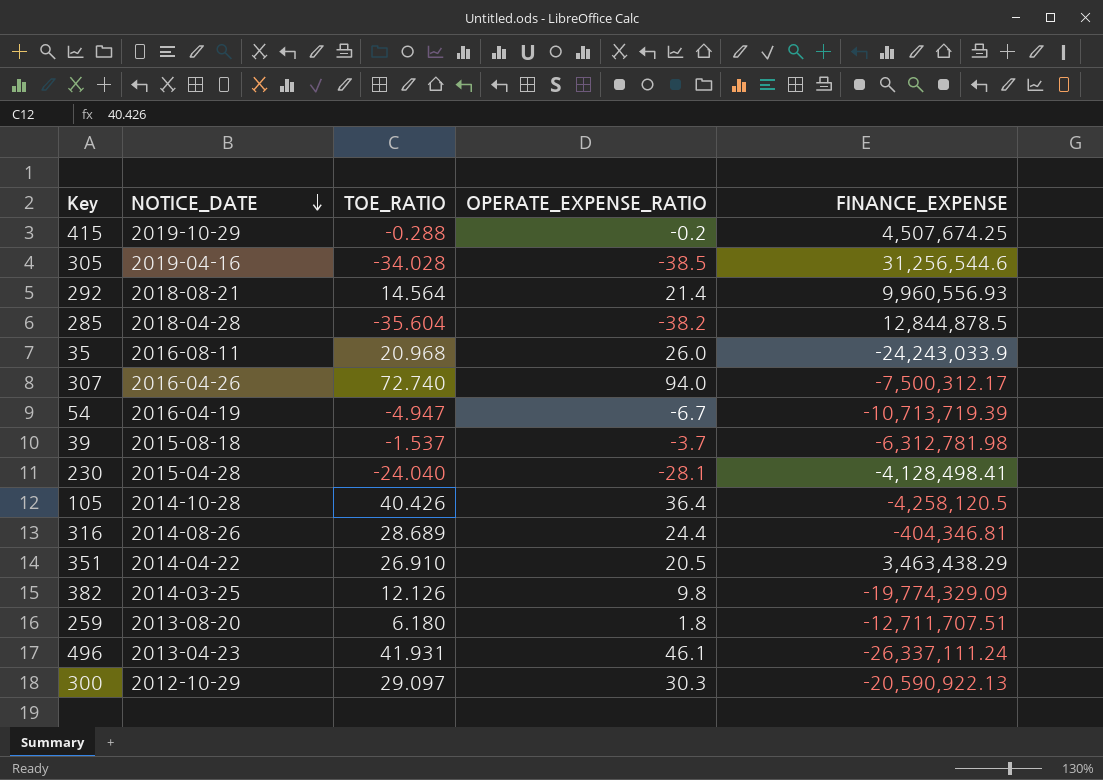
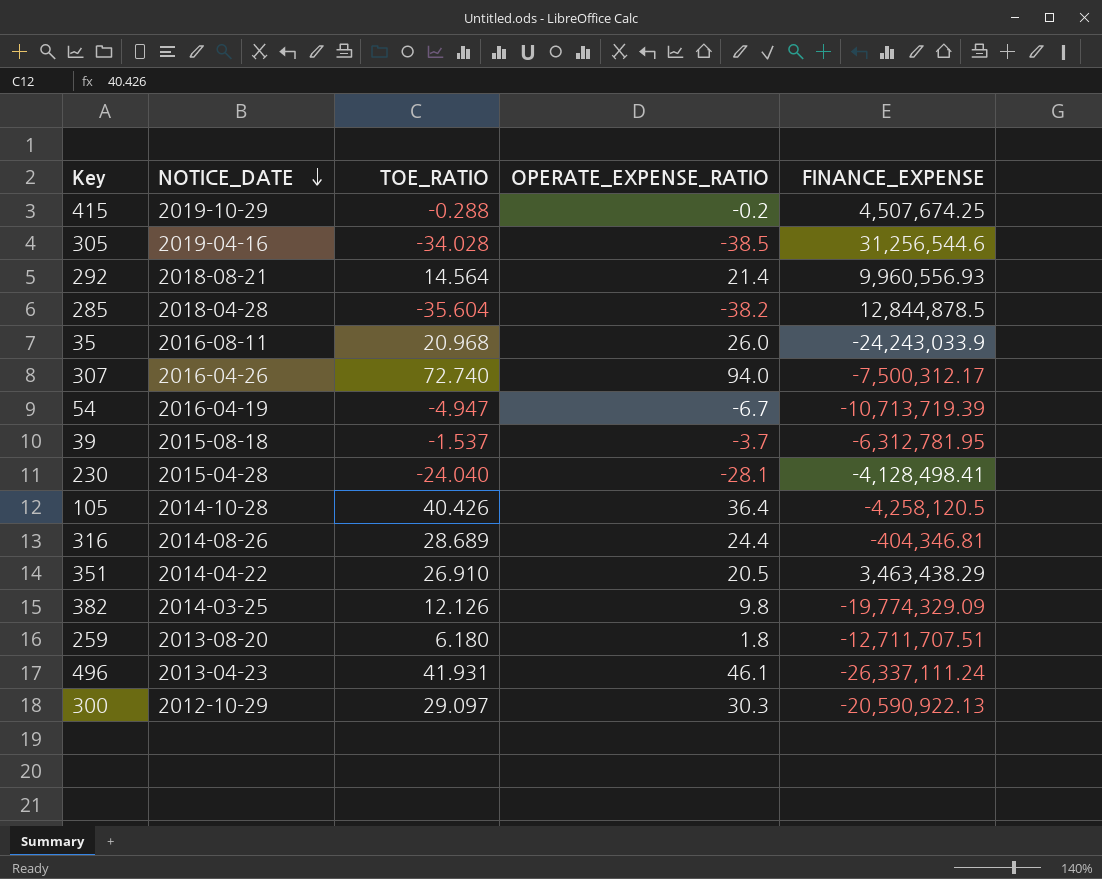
39 | FINANCE_EXPENSE: -6,312,781.98 -> -6,312,781.95

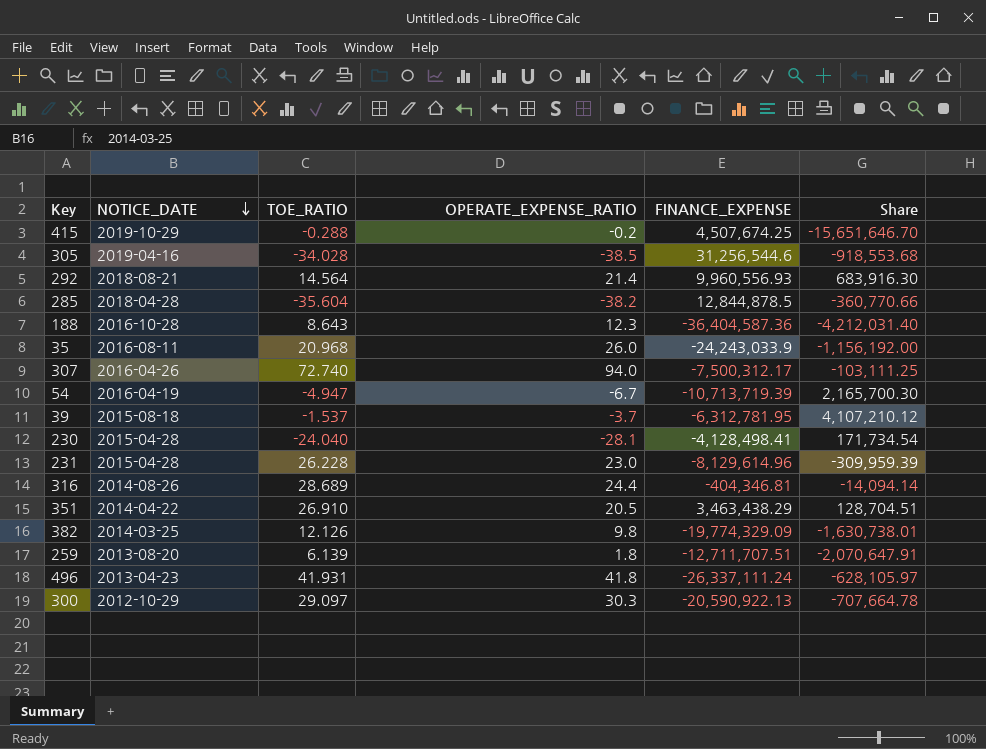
column Share | formula: none -> [FINANCE_EXPENSE] / [TOE_RATIO]
row 105: 2014-10-28 | 40.426 | 36.4 | -4,258,120.5 -> none
row 188: none -> 2016-10-28 | 8.643 | 12.3 | -36,404,587.36 | -4,212,031.40
row 231: none -> 2015-04-28 | 26.228 | 23.0 | -8,129,614.96 | -309,959.39
259 | TOE_RATIO: 6.180 -> 6.139
496 | OPERATE_EXPENSE_RATIO: 46.1 -> 41.8

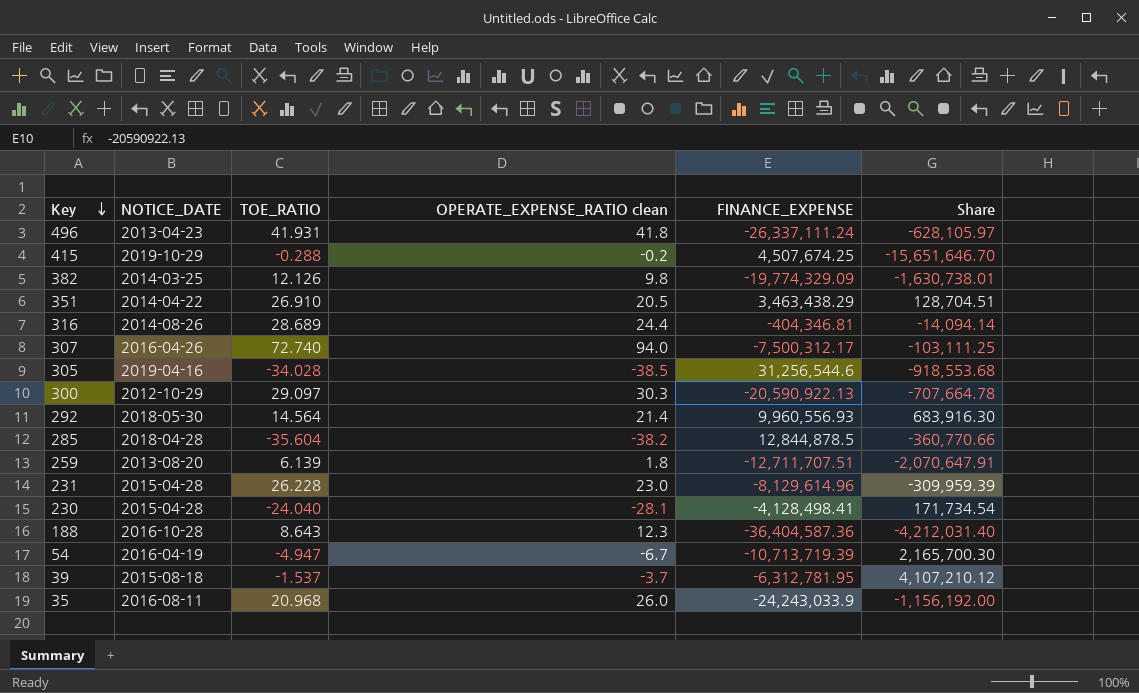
row order: NOTICE_DATE descending -> Key descending
column name: OPERATE_EXPENSE_RATIO -> OPERATE_EXPENSE_RATIO clean
292 | NOTICE_DATE: 2018-08-21 -> 2018-05-30

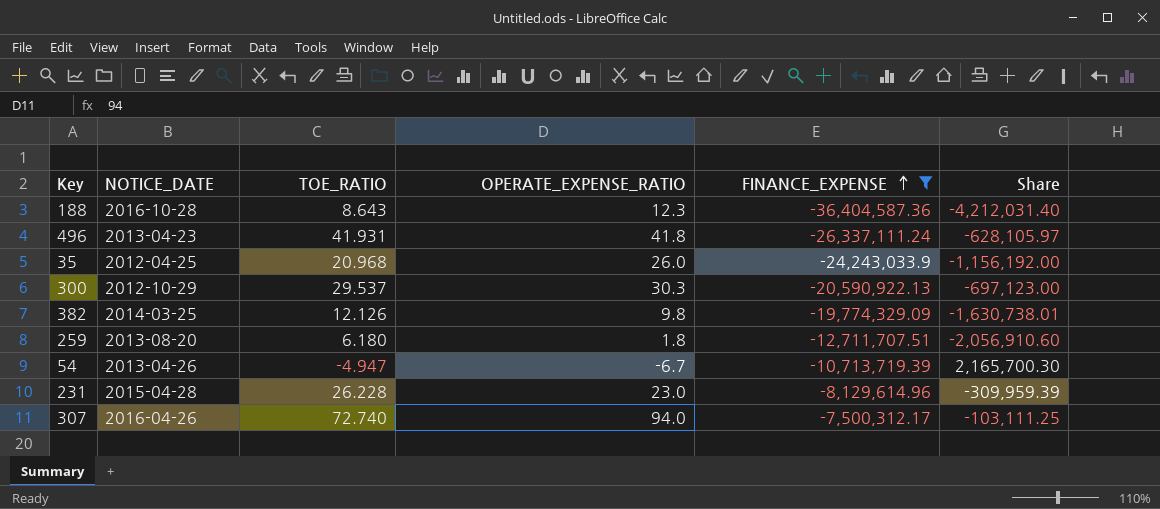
filter: none -> FINANCE_EXPENSE <= -7,500,312.17
row order: Key descending -> FINANCE_EXPENSE ascending
column name: OPERATE_EXPENSE_RATIO clean -> OPERATE_EXPENSE_RATIO
35 | NOTICE_DATE: 2016-08-11 -> 2012-04-25
300 | TOE_RATIO: 29.097 -> 29.537
300 | Share: -707,664.78 -> -697,123.00
259 | TOE_RATIO: 6.139 -> 6.180
259 | Share: -2,070,647.91 -> -2,056,910.60
54 | NOTICE_DATE: 2016-04-19 -> 2013-04-26

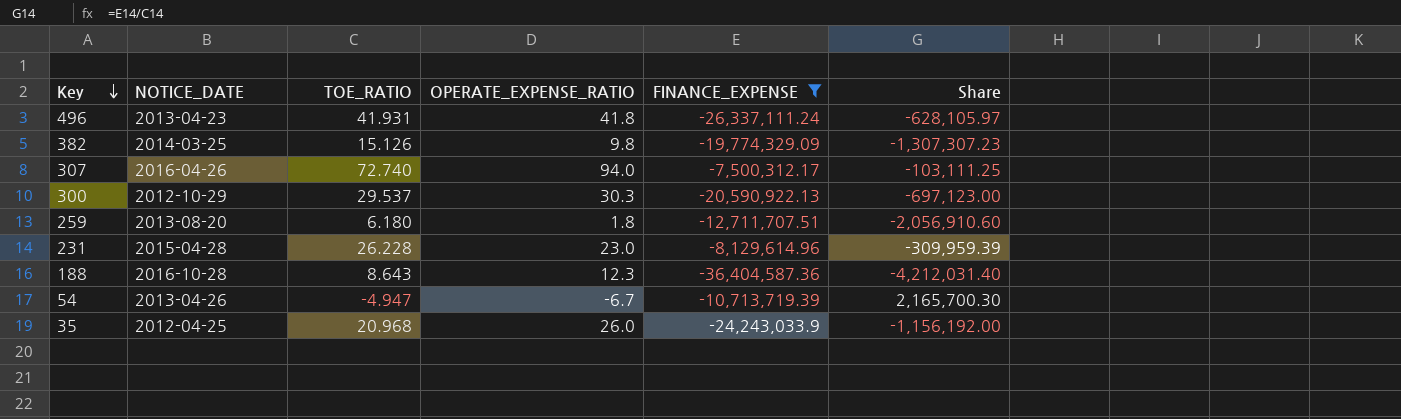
row order: FINANCE_EXPENSE ascending -> Key descending
382 | TOE_RATIO: 12.126 -> 15.126
382 | Share: -1,630,738.01 -> -1,307,307.23

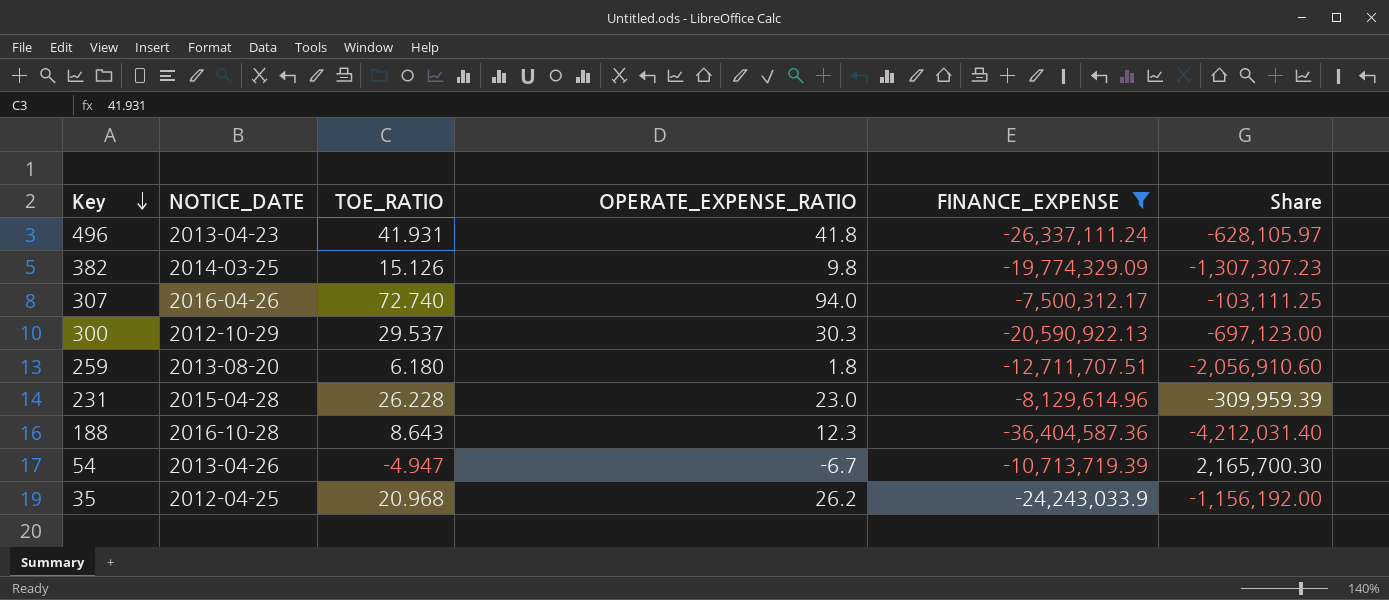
35 | OPERATE_EXPENSE_RATIO: 26.0 -> 26.2

